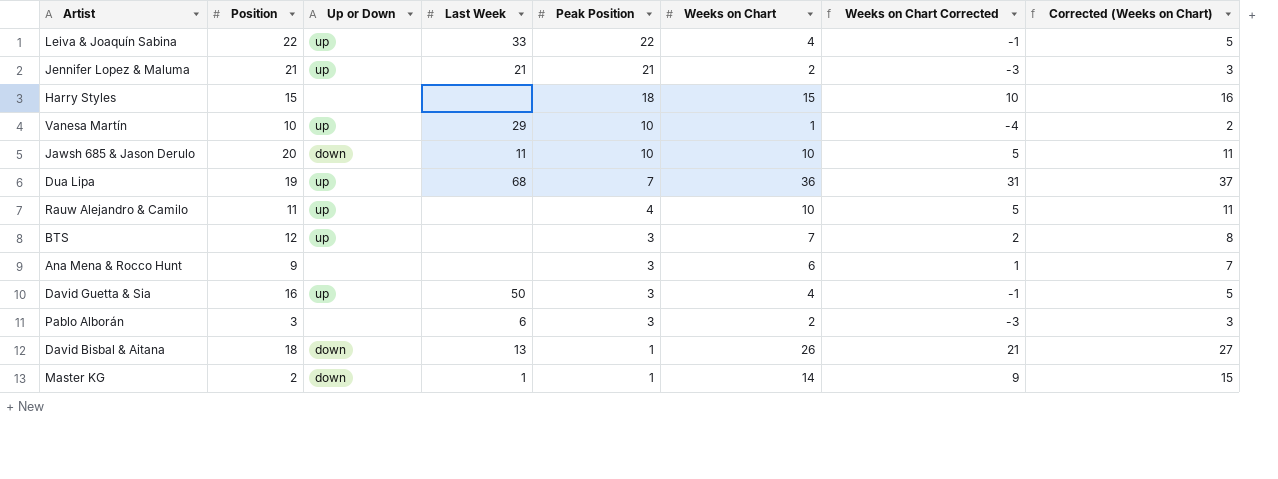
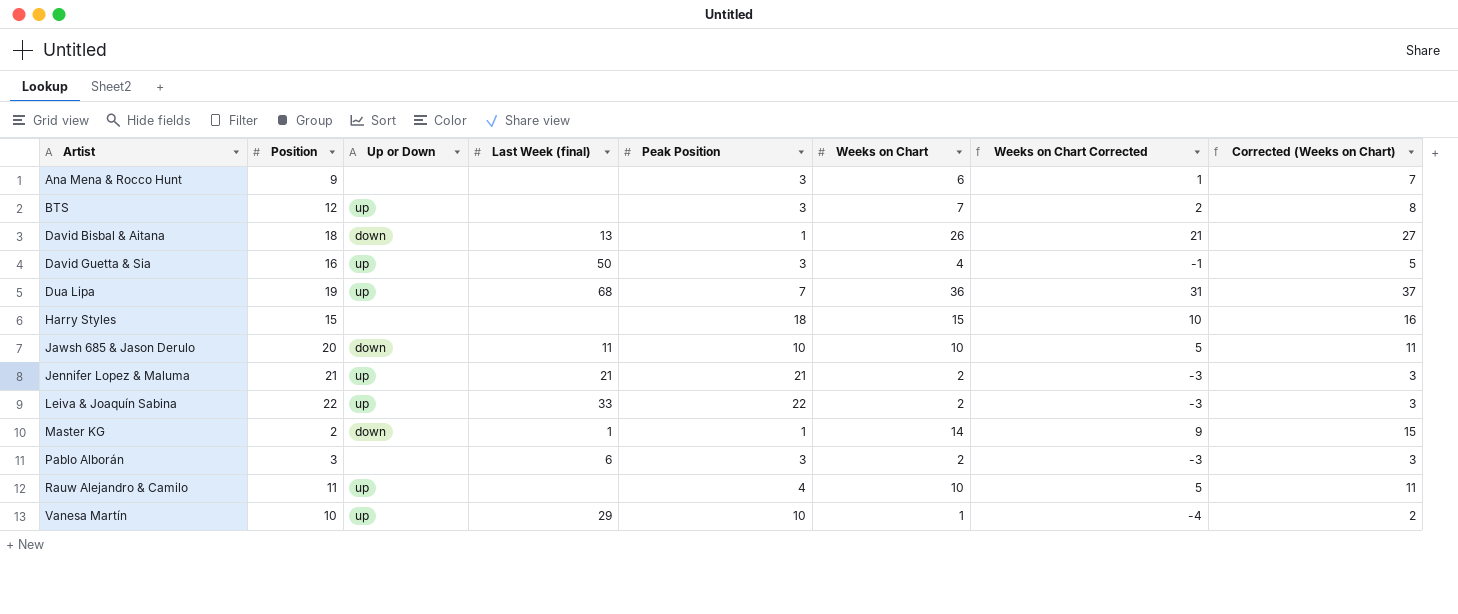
row order: Peak Position descending -> Artist ascending
column name: Last Week -> Last Week (final)
Leiva & Joaquín Sabina | Weeks on Chart: 4 -> 2
Leiva & Joaquín Sabina | Weeks on Chart Corrected: -1 -> -3
Leiva & Joaquín Sabina | Corrected (Weeks on Chart): 5 -> 3

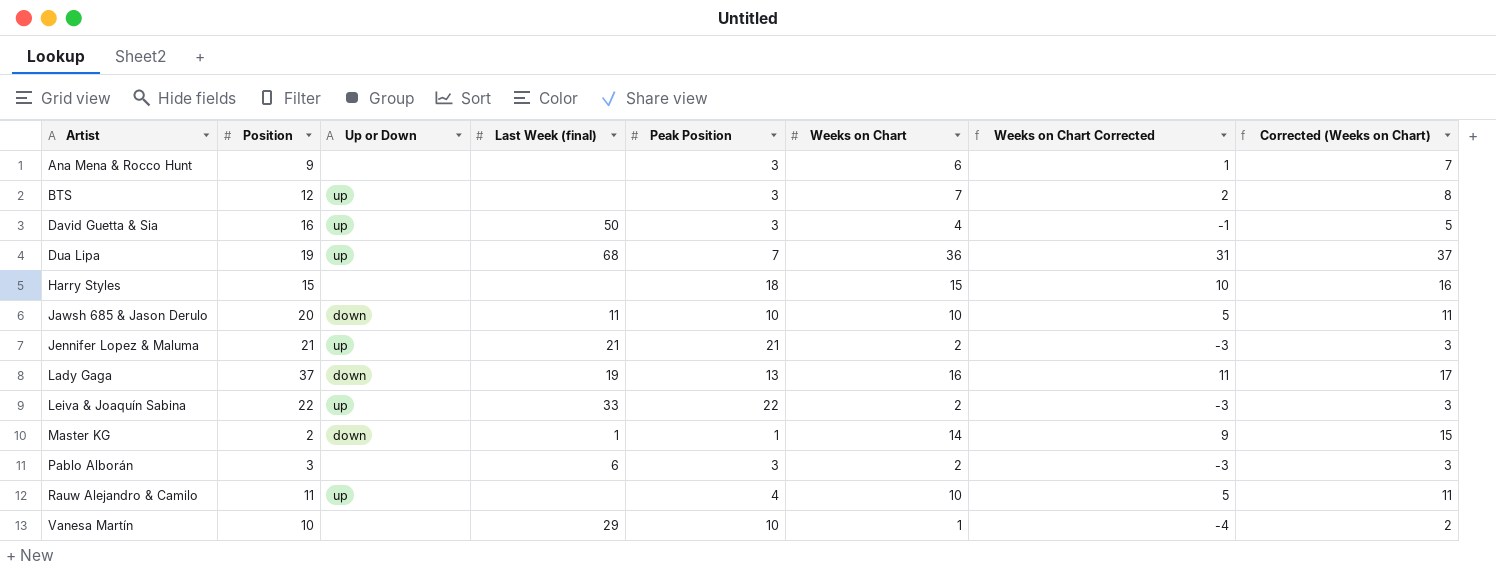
row David Bisbal & Aitana: 18 | down | 13 | 1 | 26 | 21 | 27 -> none
row Lady Gaga: none -> 37 | down | 19 | 13 | 16 | 11 | 17
Vanesa Martín | Up or Down: up -> none

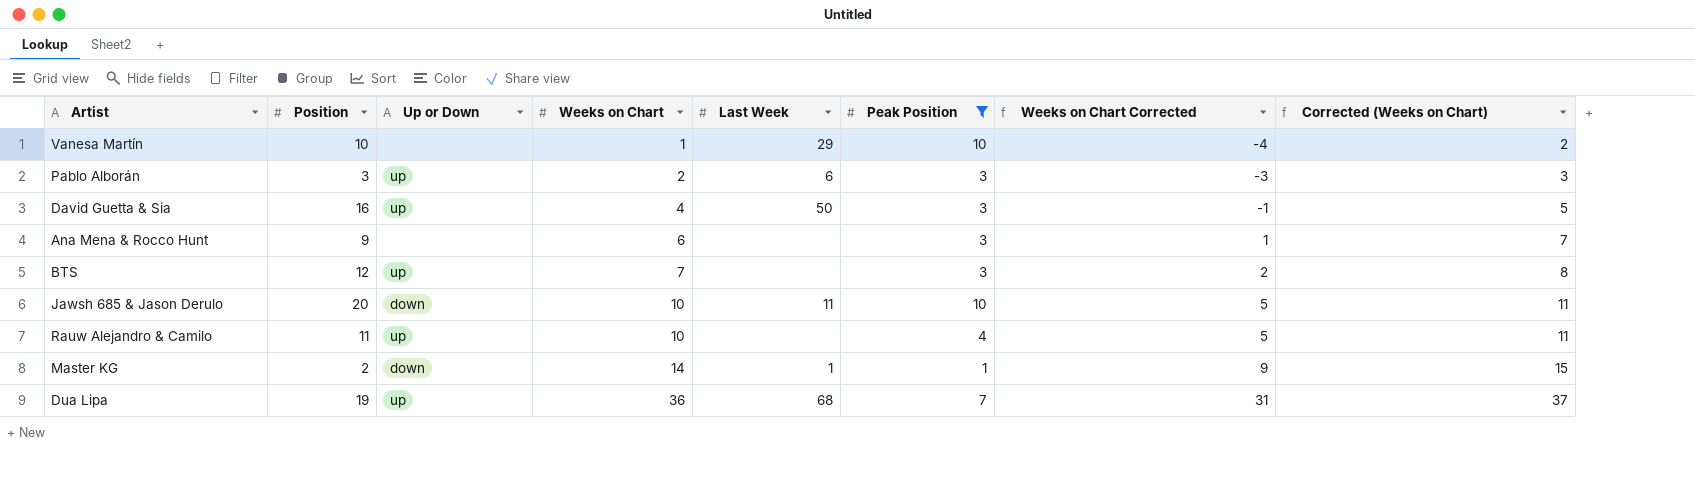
filter: none -> Peak Position <= 10
row order: Artist ascending -> Weeks on Chart ascending
column Weeks on Chart | position: 6 -> 4
column name: Last Week (final) -> Last Week
Pablo Alborán | Up or Down: none -> up

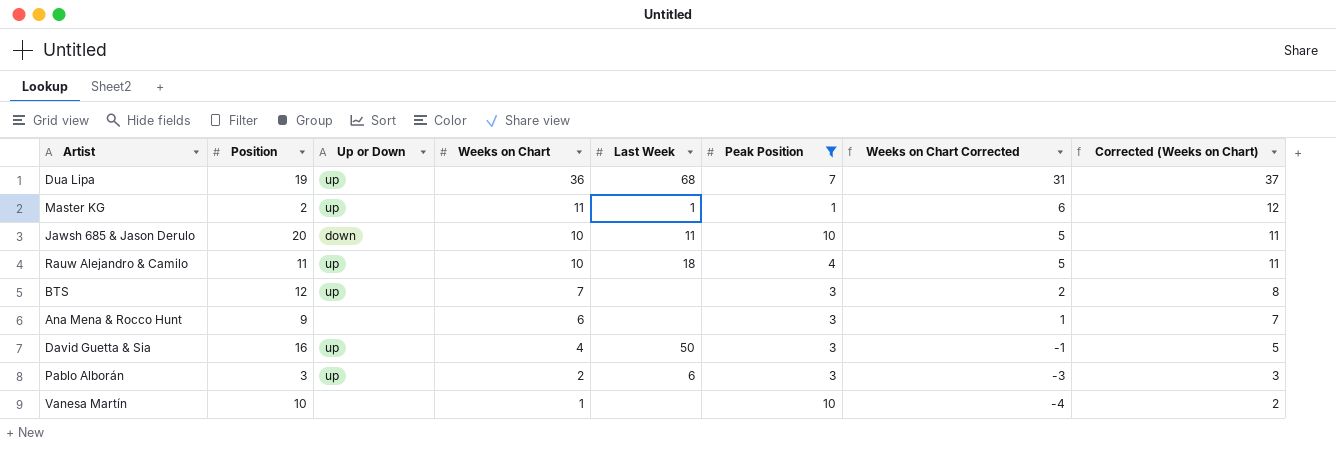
row order: Weeks on Chart ascending -> Weeks on Chart descending
Master KG | Up or Down: down -> up
Master KG | Weeks on Chart: 14 -> 11
Master KG | Weeks on Chart Corrected: 9 -> 6
Master KG | Corrected (Weeks on Chart): 15 -> 12
Rauw Alejandro & Camilo | Last Week: none -> 18
Vanesa Martín | Last Week: 29 -> none

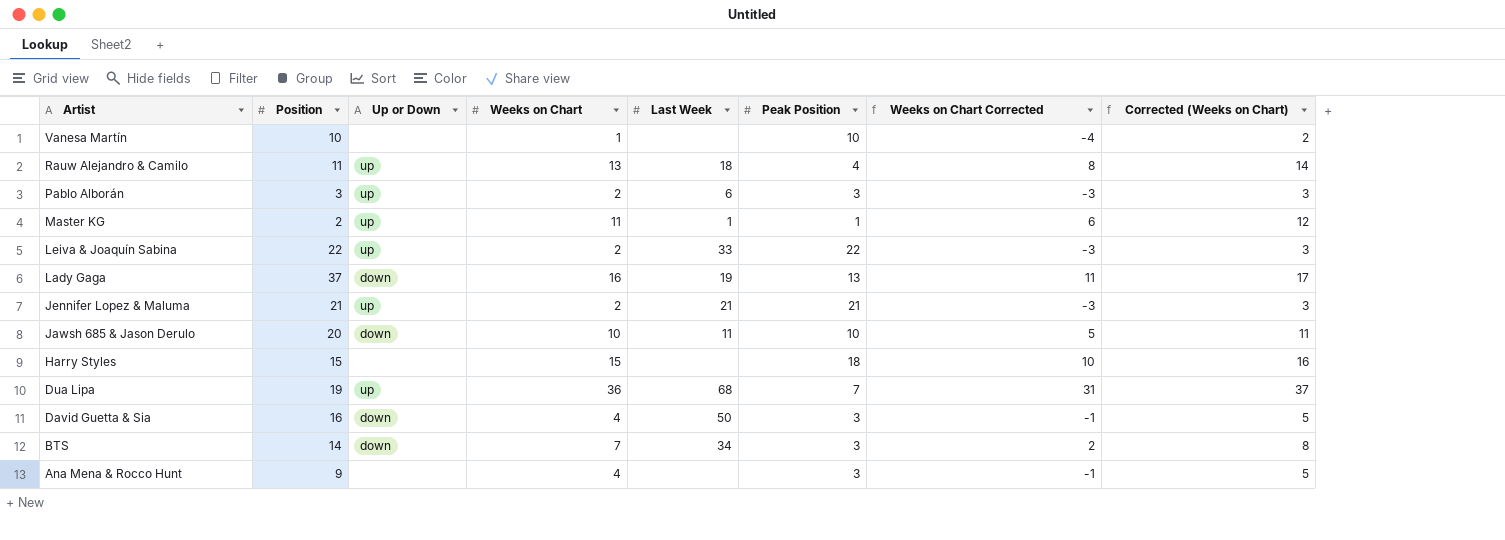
filter: Peak Position <= 10 -> none
row order: Weeks on Chart descending -> Artist descending
Rauw Alejandro & Camilo | Weeks on Chart: 10 -> 13
Rauw Alejandro & Camilo | Weeks on Chart Corrected: 5 -> 8
Rauw Alejandro & Camilo | Corrected (Weeks on Chart): 11 -> 14
David Guetta & Sia | Up or Down: up -> down
BTS | Position: 12 -> 14
BTS | Up or Down: up -> down
BTS | Last Week: none -> 34
Ana Mena & Rocco Hunt | Weeks on Chart: 6 -> 4
Ana Mena & Rocco Hunt | Weeks on Chart Corrected: 1 -> -1
Ana Mena & Rocco Hunt | Corrected (Weeks on Chart): 7 -> 5

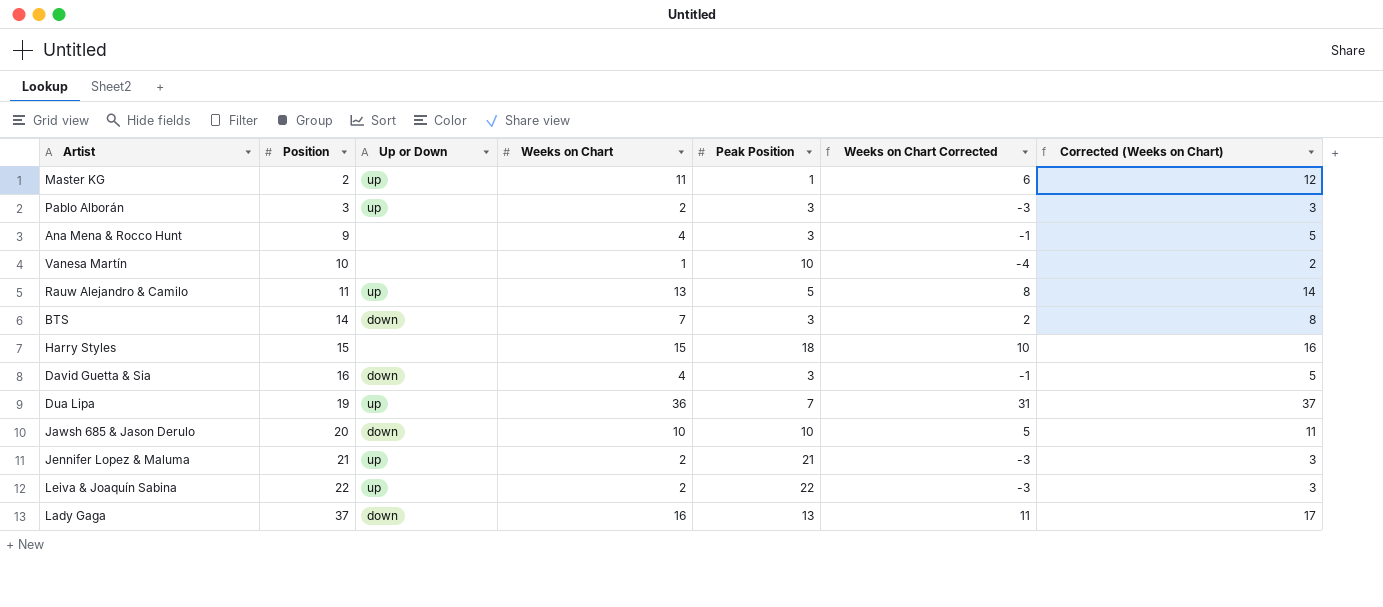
row order: Artist descending -> Position ascending
column Last Week | position: 5 -> none
Rauw Alejandro & Camilo | Peak Position: 4 -> 5

